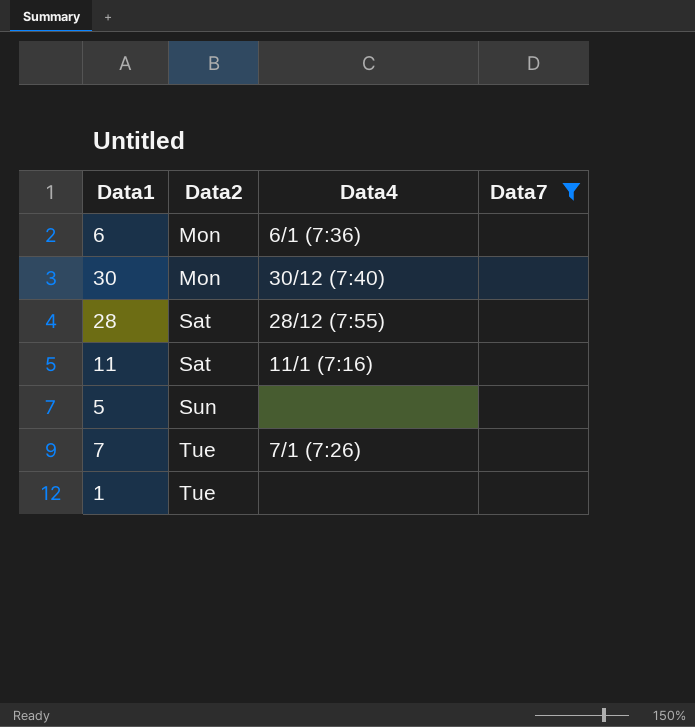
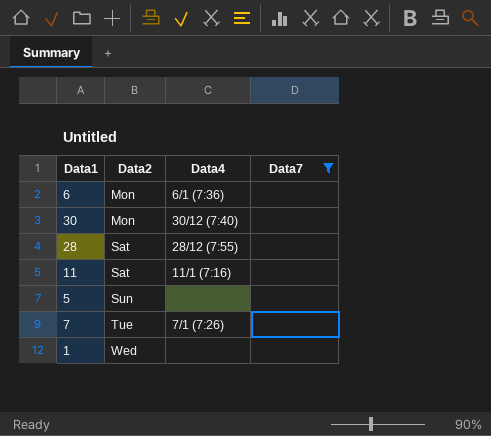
1 | Data2: Tue -> Wed

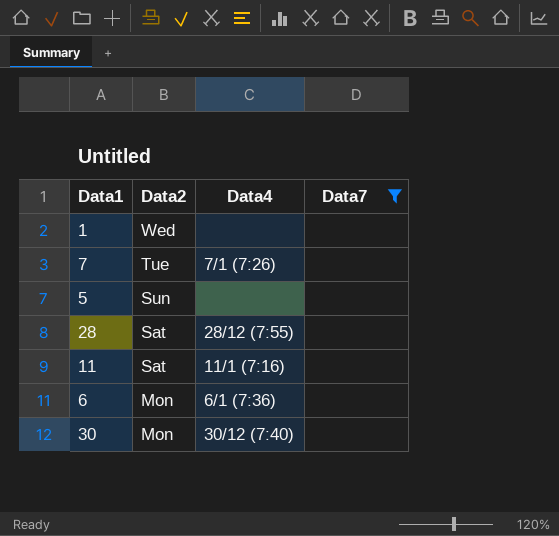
row order: Data2 ascending -> Data2 descending

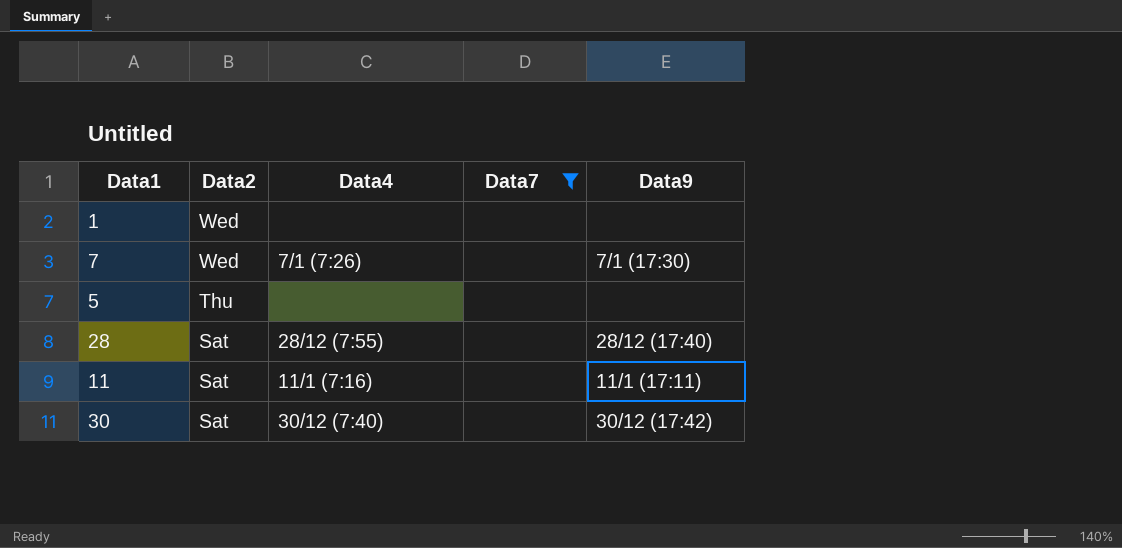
column Data9 | position: none -> 5
row 6: Mon | 6/1 (7:36) | none -> none
7 | Data2: Tue -> Wed
5 | Data2: Sun -> Thu
30 | Data2: Mon -> Sat

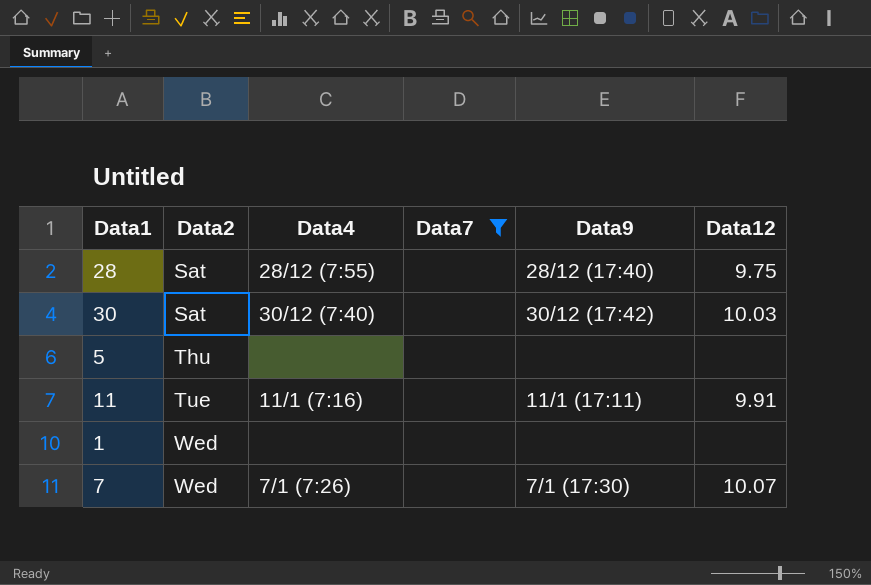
row order: Data2 descending -> Data2 ascending
column Data12 | position: none -> 6
11 | Data2: Sat -> Tue

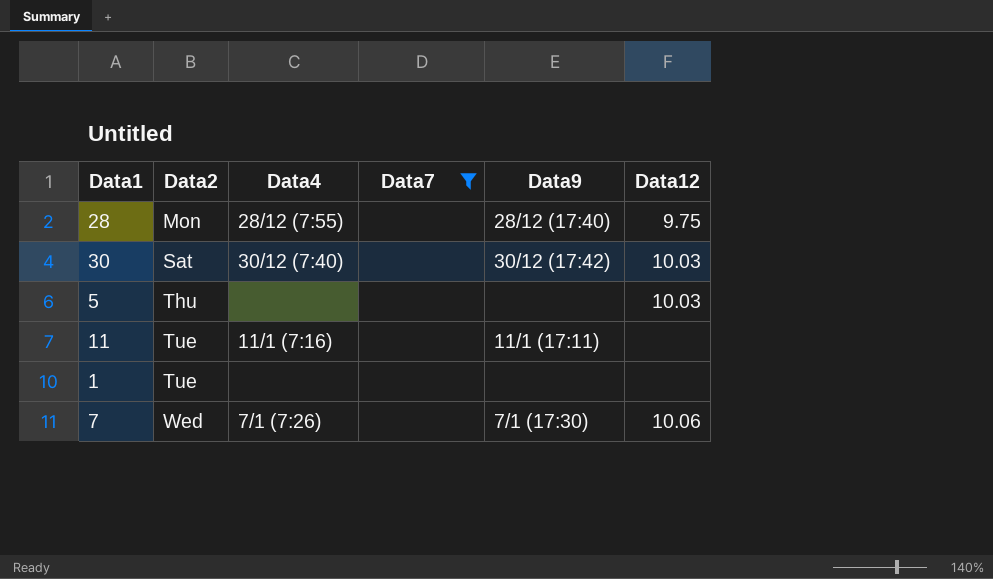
28 | Data2: Sat -> Mon
5 | Data12: none -> 10.03
11 | Data12: 9.91 -> none
1 | Data2: Wed -> Tue
7 | Data12: 10.07 -> 10.06

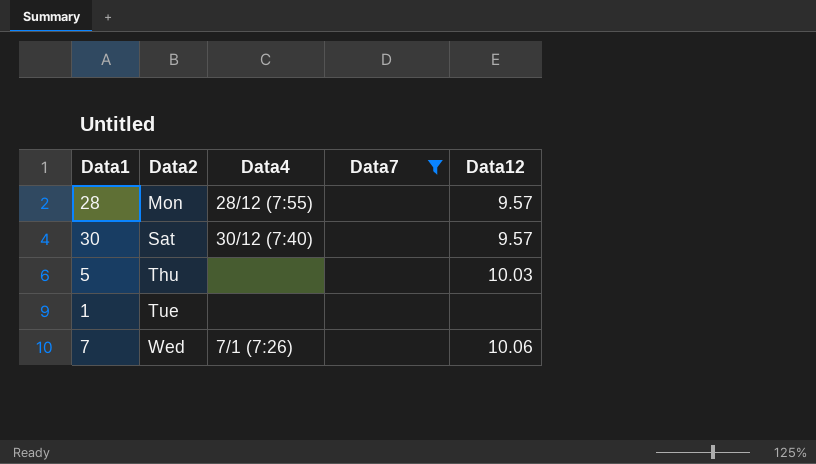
column Data9 | position: 5 -> none
row 11: Tue | 11/1 (7:16) | none | 11/1 (17:11) | none -> none
28 | Data12: 9.75 -> 9.57
30 | Data12: 10.03 -> 9.57

